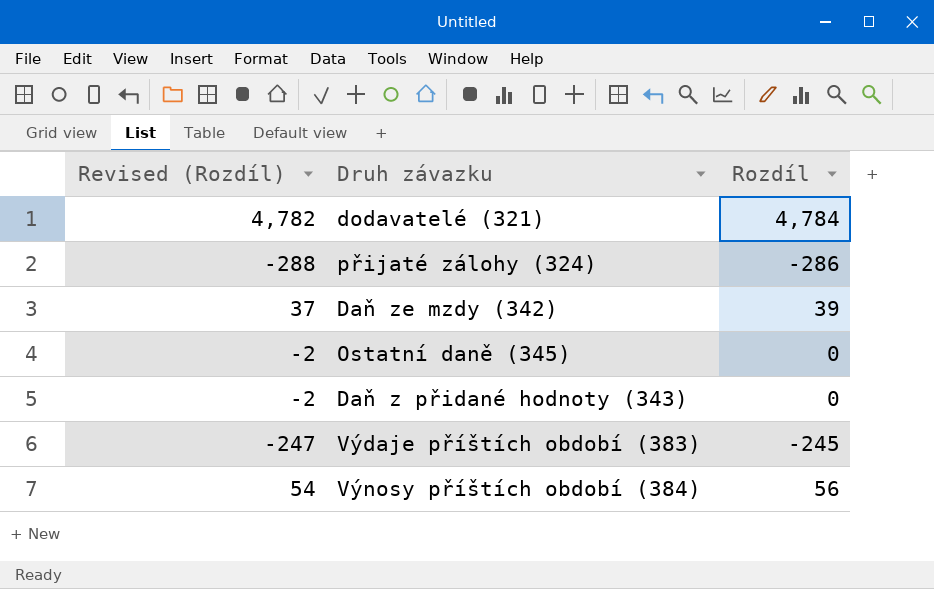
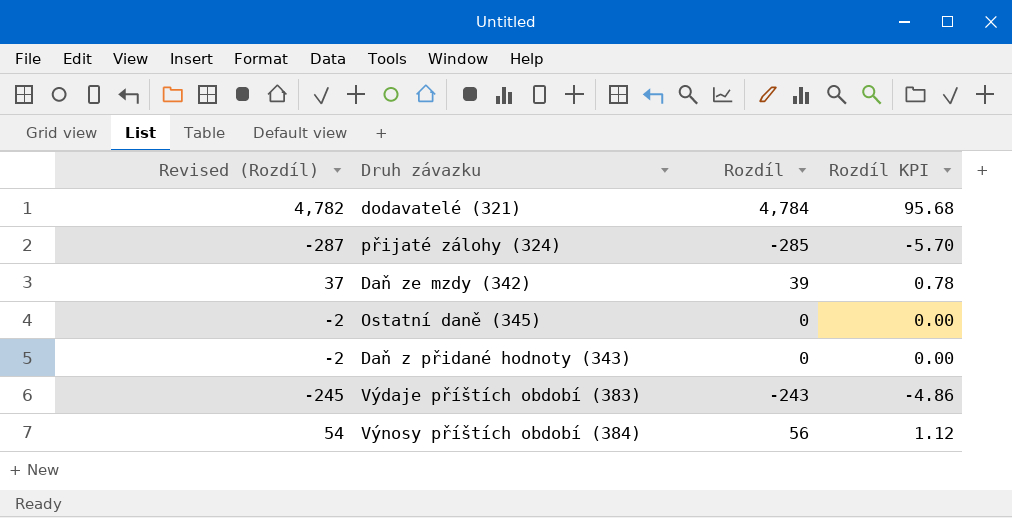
column Rozdíl KPI | formula: none -> [Rozdíl] * 0.02
přijaté zálohy (324) | Revised (Rozdíl): -288 -> -287
přijaté zálohy (324) | Rozdíl: -286 -> -285
Výdaje příštích období (383) | Revised (Rozdíl): -247 -> -245
Výdaje příštích období (383) | Rozdíl: -245 -> -243

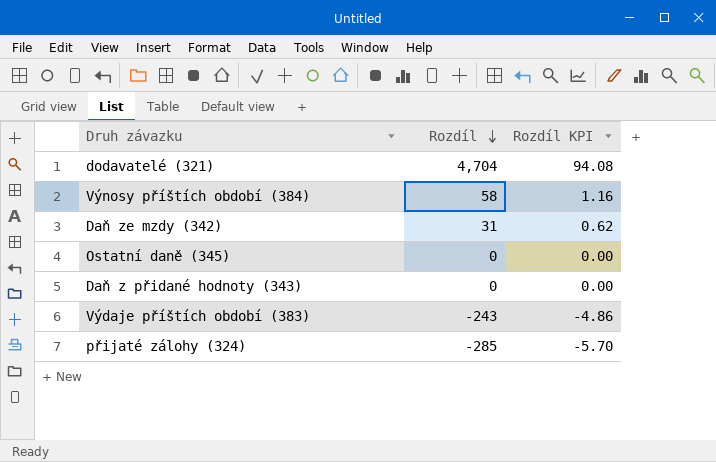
row order: none -> Rozdíl descending
column Revised (Rozdíl) | formula: [Rozdíl] - 2 -> none
dodavatelé (321) | Rozdíl: 4,784 -> 4,704
dodavatelé (321) | Rozdíl KPI: 95.68 -> 94.08
Výnosy příštích období (384) | Rozdíl: 56 -> 58
Výnosy příštích období (384) | Rozdíl KPI: 1.12 -> 1.16
Daň ze mzdy (342) | Rozdíl: 39 -> 31
Daň ze mzdy (342) | Rozdíl KPI: 0.78 -> 0.62

